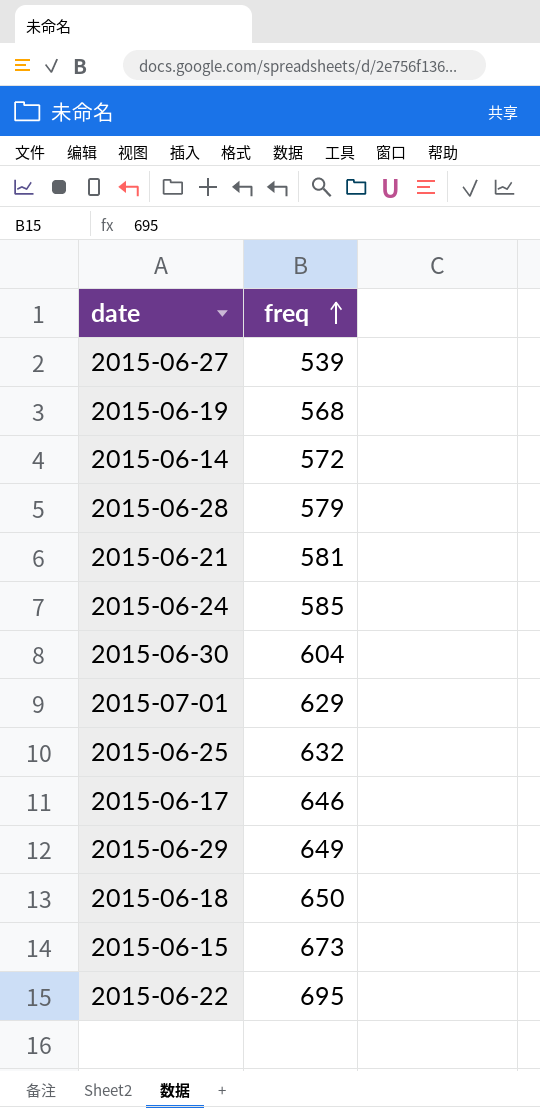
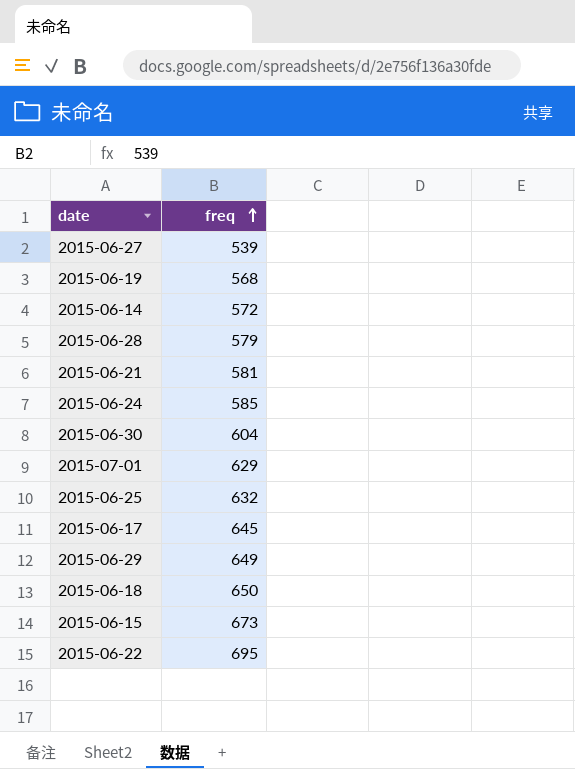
2015-06-17 | freq: 646 -> 645

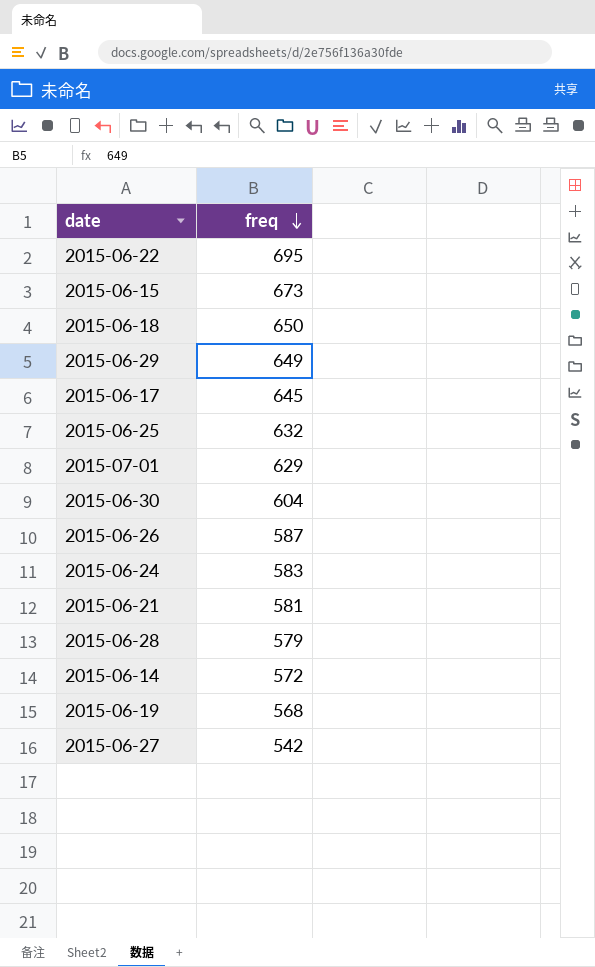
row order: freq ascending -> freq descending
row 2015-06-26: none -> 587
2015-06-24 | freq: 585 -> 583
2015-06-27 | freq: 539 -> 542

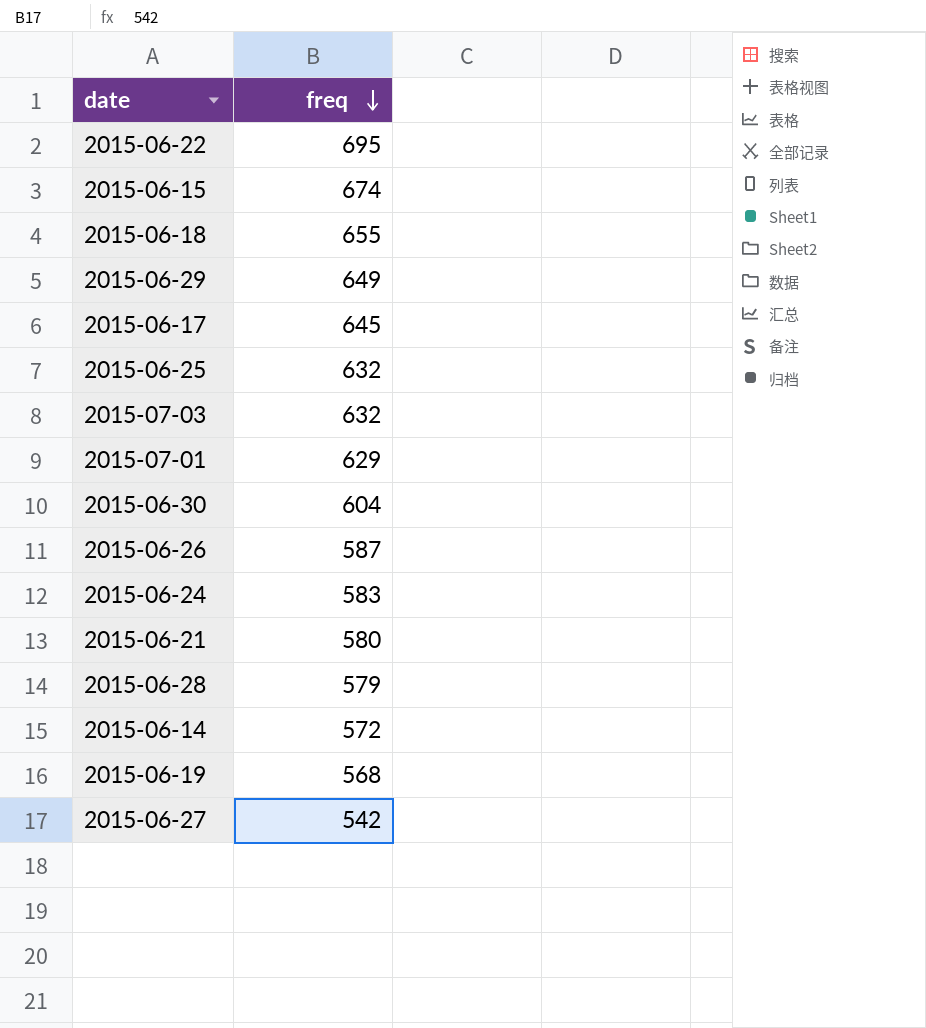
2015-06-15 | freq: 673 -> 674
2015-06-18 | freq: 650 -> 655
row 2015-07-03: none -> 632
2015-06-21 | freq: 581 -> 580

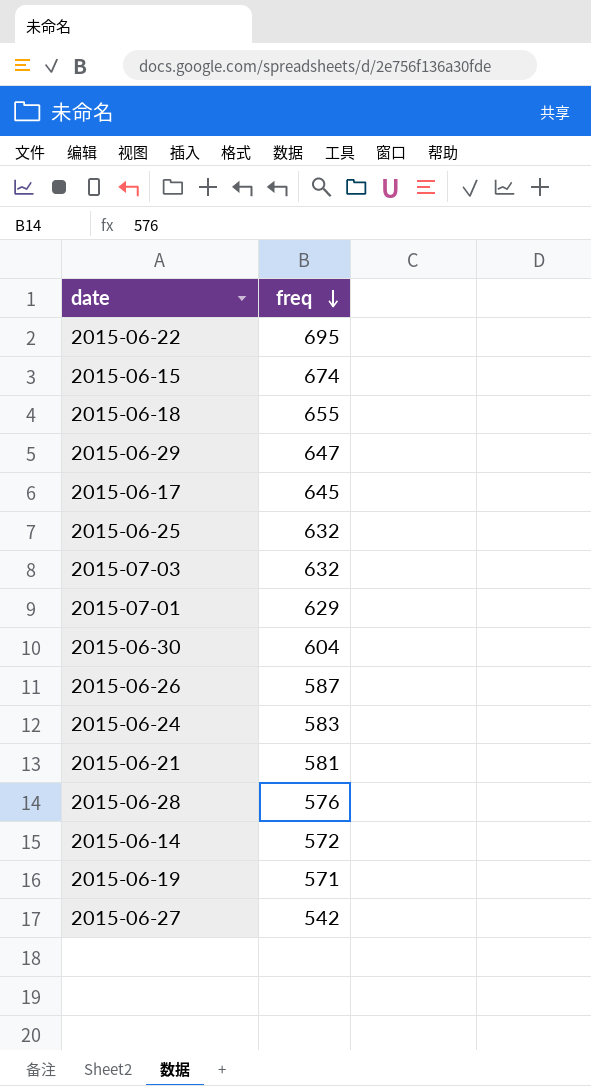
2015-06-29 | freq: 649 -> 647
2015-06-21 | freq: 580 -> 581
2015-06-28 | freq: 579 -> 576
2015-06-19 | freq: 568 -> 571

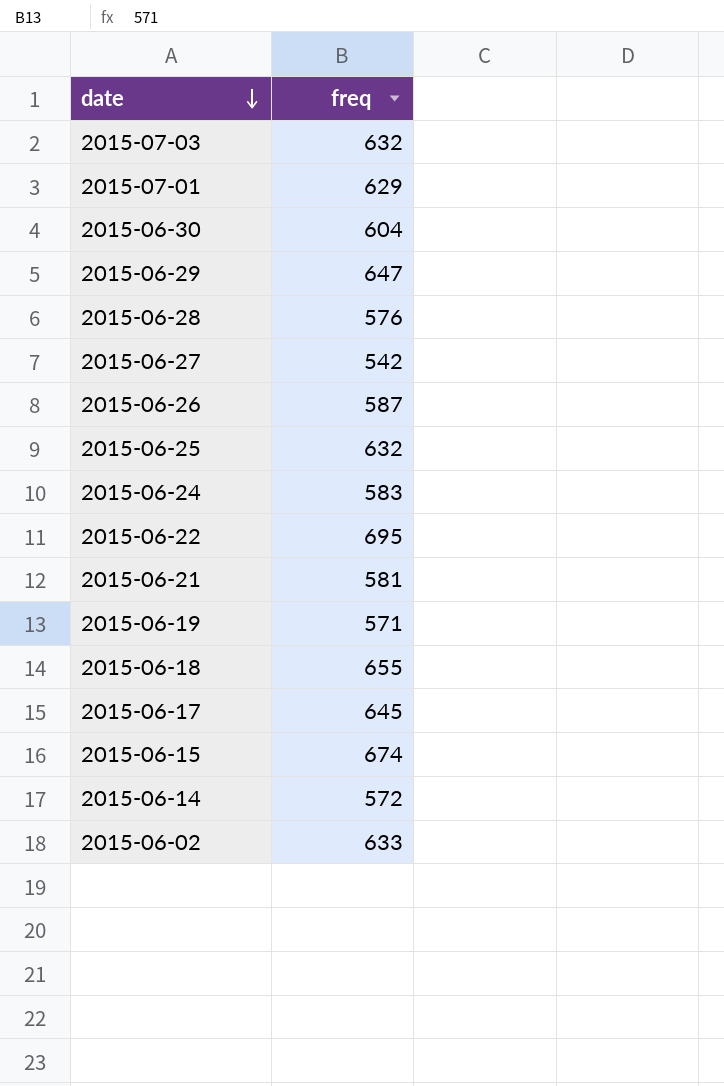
row order: freq descending -> date descending
row 2015-06-02: none -> 633

